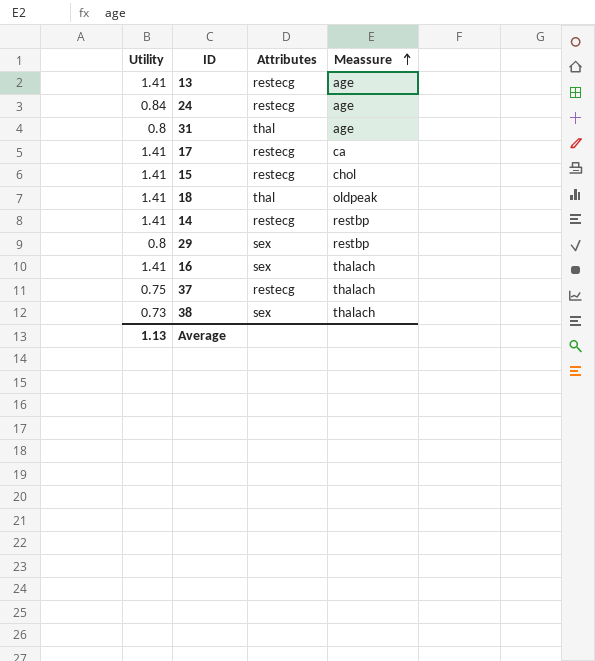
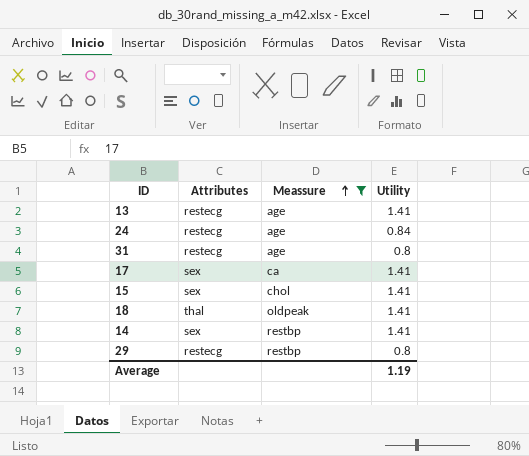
filter: none -> Meassure != thalach
column Utility | position: 1 -> 4
31 | Attributes: thal -> restecg
17 | Attributes: restecg -> sex
15 | Attributes: restecg -> sex
14 | Attributes: restecg -> sex
29 | Attributes: sex -> restecg
Average | Utility: 1.13 -> 1.19

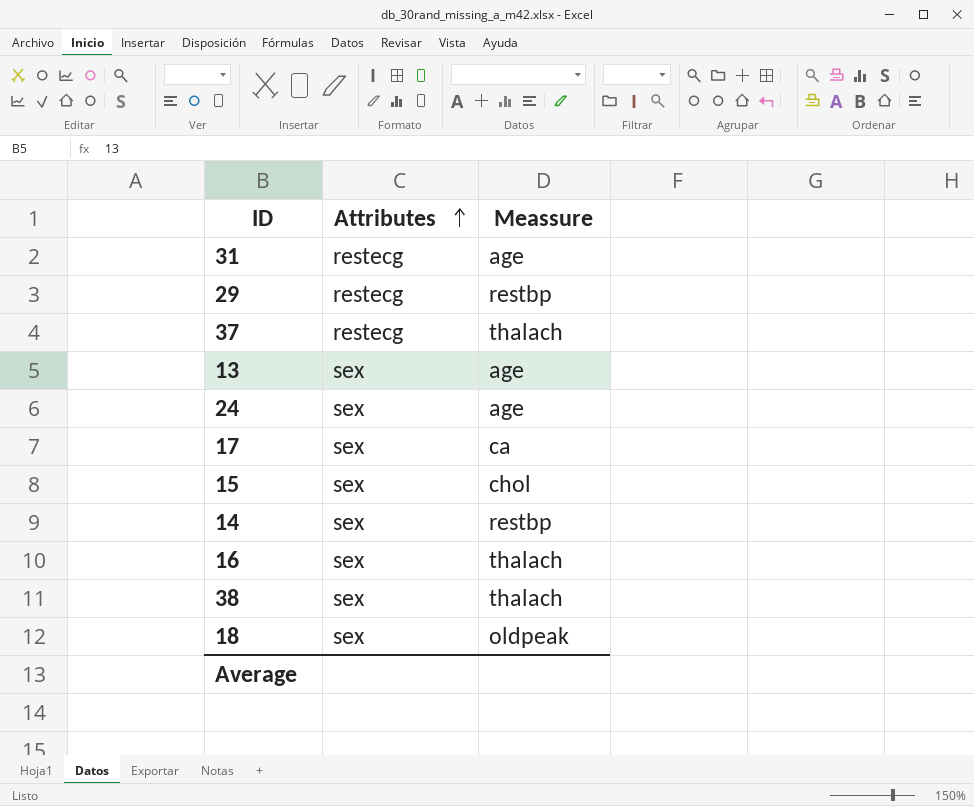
filter: Meassure != thalach -> none
row order: Meassure ascending -> Attributes ascending
column Utility | position: 4 -> none
13 | Attributes: restecg -> sex
24 | Attributes: restecg -> sex
18 | Attributes: thal -> sex

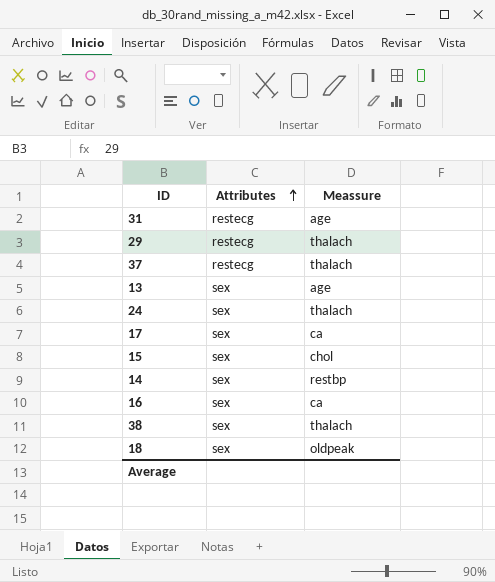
29 | Meassure: restbp -> thalach
24 | Meassure: age -> thalach
16 | Meassure: thalach -> ca

